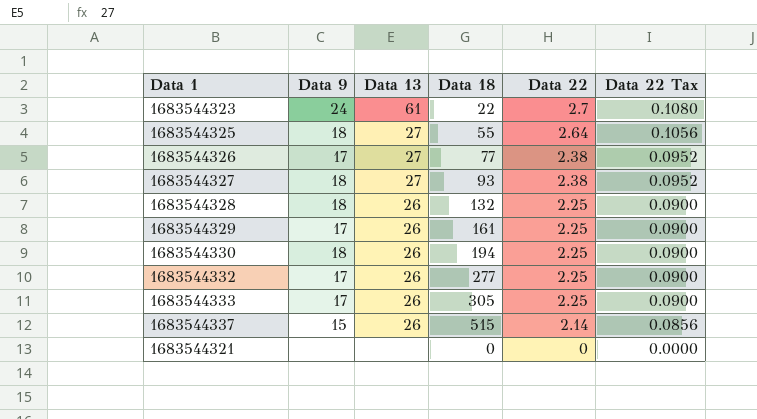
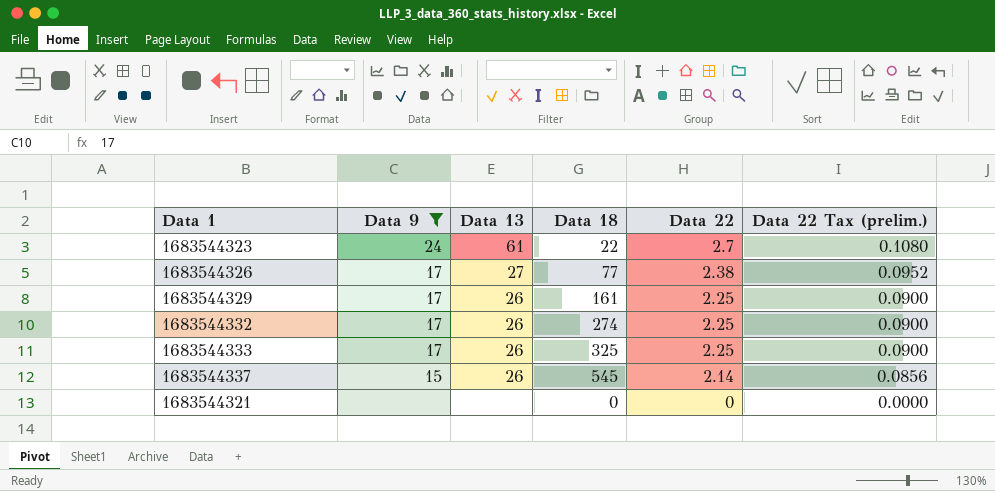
filter: none -> Data 9 != 18
column name: Data 22 Tax -> Data 22 Tax (prelim.)
1683544332 | Data 18: 277 -> 274
1683544333 | Data 18: 305 -> 325
1683544337 | Data 18: 515 -> 545

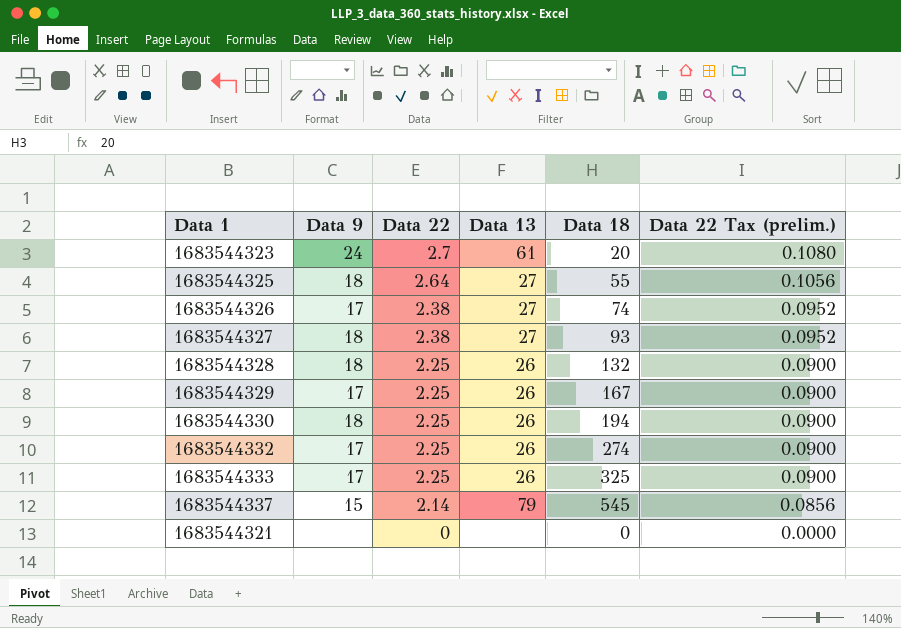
filter: Data 9 != 18 -> none
column Data 22 | position: 5 -> 3
1683544323 | Data 18: 22 -> 20
1683544326 | Data 18: 77 -> 74
1683544329 | Data 18: 161 -> 167
1683544337 | Data 13: 26 -> 79

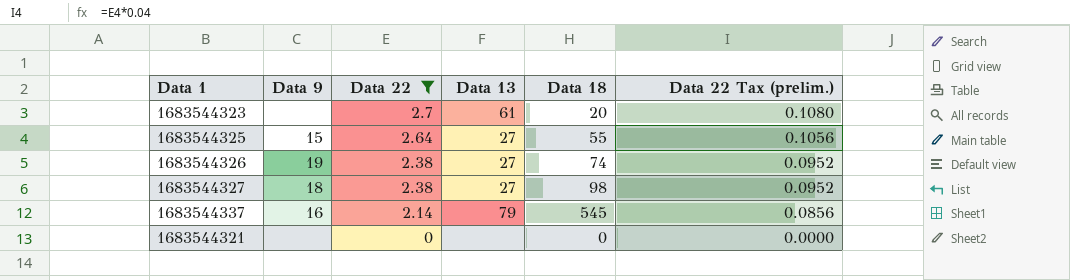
filter: none -> Data 22 != 2.25
1683544323 | Data 9: 24 -> none
1683544325 | Data 9: 18 -> 15
1683544326 | Data 9: 17 -> 19
1683544327 | Data 18: 93 -> 98
1683544337 | Data 9: 15 -> 16

